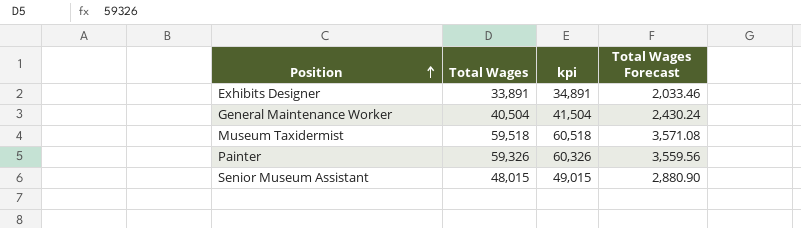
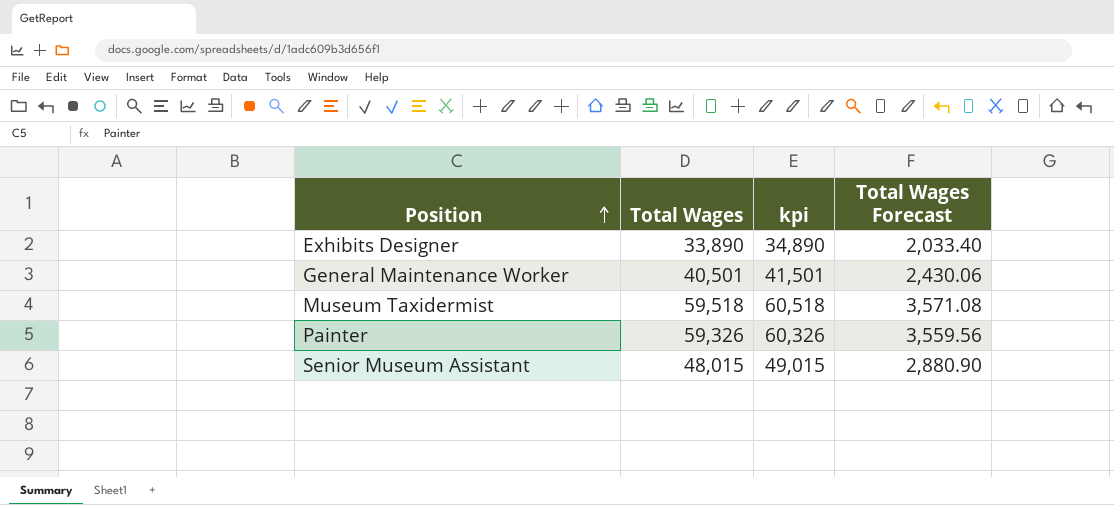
Exhibits Designer | Total Wages: 33,891 -> 33,890
Exhibits Designer | kpi: 34,891 -> 34,890
Exhibits Designer | Total Wages Forecast: 2,033.46 -> 2,033.40
General Maintenance Worker | Total Wages: 40,504 -> 40,501
General Maintenance Worker | kpi: 41,504 -> 41,501
General Maintenance Worker | Total Wages Forecast: 2,430.24 -> 2,430.06

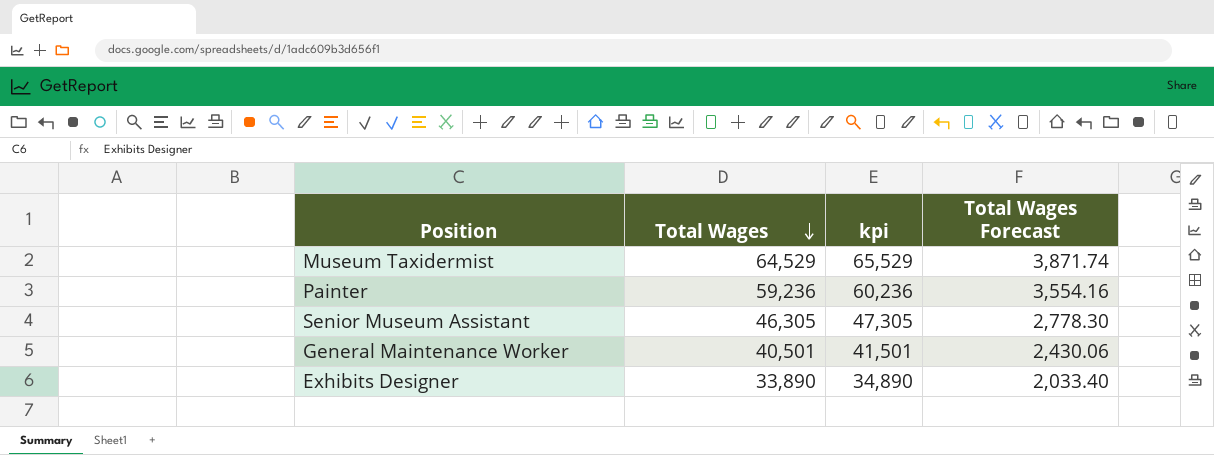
row order: Position ascending -> Total Wages descending
Museum Taxidermist | Total Wages: 59,518 -> 64,529
Museum Taxidermist | kpi: 60,518 -> 65,529
Museum Taxidermist | Total Wages Forecast: 3,571.08 -> 3,871.74
Painter | Total Wages: 59,326 -> 59,236
Painter | kpi: 60,326 -> 60,236
Painter | Total Wages Forecast: 3,559.56 -> 3,554.16
Senior Museum Assistant | Total Wages: 48,015 -> 46,305
Senior Museum Assistant | kpi: 49,015 -> 47,305
Senior Museum Assistant | Total Wages Forecast: 2,880.90 -> 2,778.30

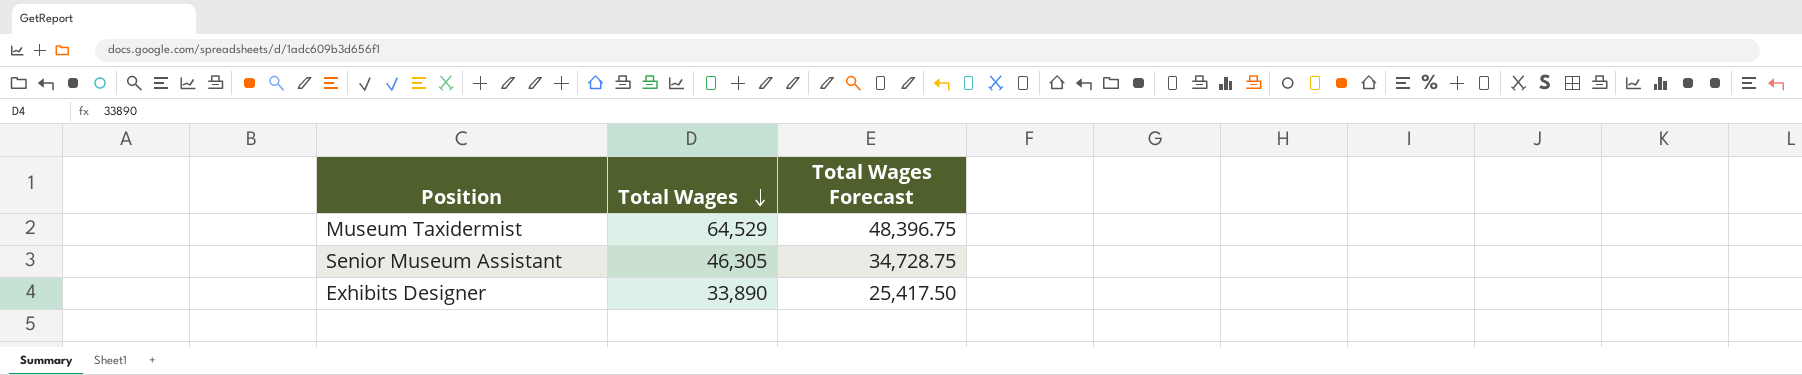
column kpi | formula: [Total Wages] + 1000 -> none
column Total Wages Forecast | formula: [Total Wages] * 0.06 -> [Total Wages] * 0.75
row Painter: 59,236 | 60,236 | 3,554.16 -> none
row General Maintenance Worker: 40,501 | 41,501 | 2,430.06 -> none

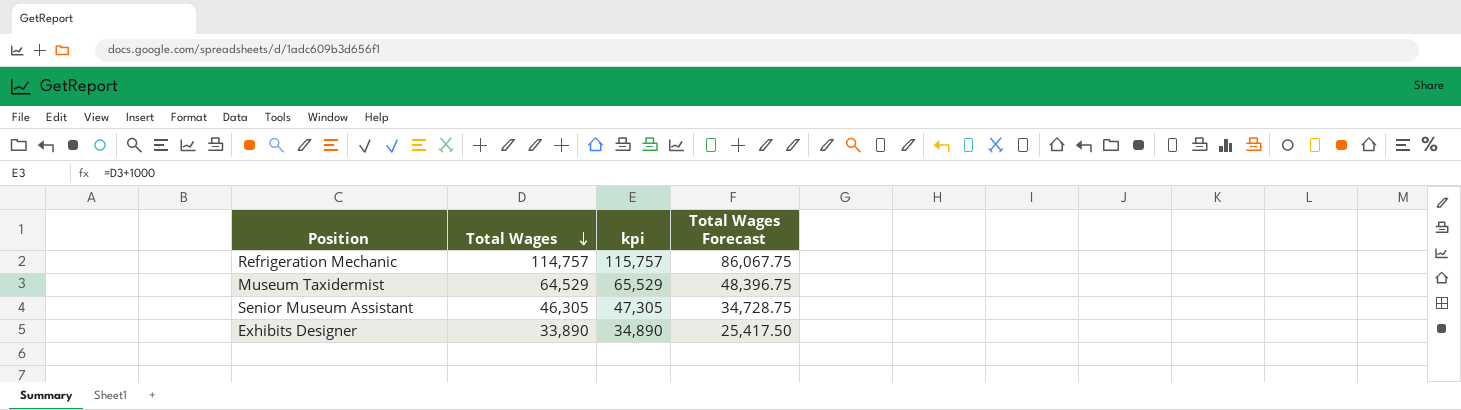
column kpi | formula: none -> [Total Wages] + 1000
row Refrigeration Mechanic: none -> 114,757 | 115,757 | 86,067.75

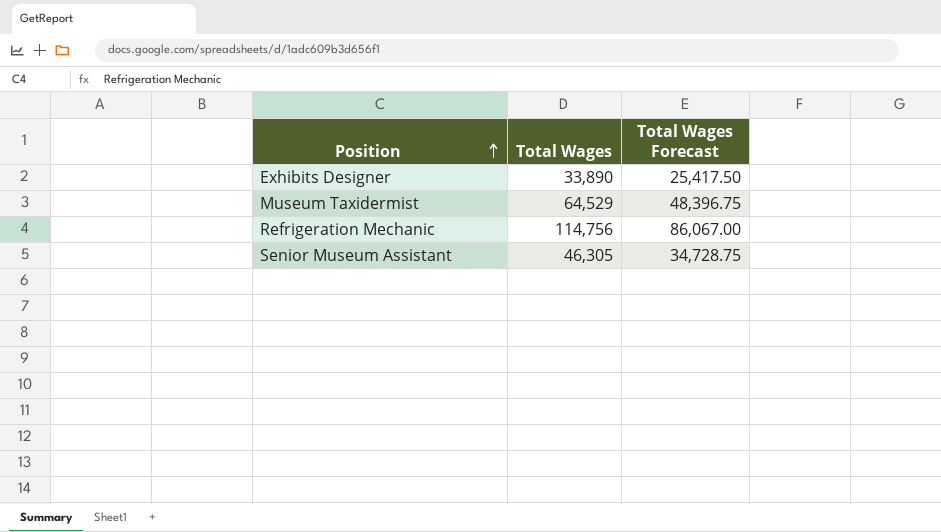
row order: Total Wages descending -> Position ascending
column kpi | formula: [Total Wages] + 1000 -> none
Refrigeration Mechanic | Total Wages: 114,757 -> 114,756
Refrigeration Mechanic | Total Wages Forecast: 86,067.75 -> 86,067.00

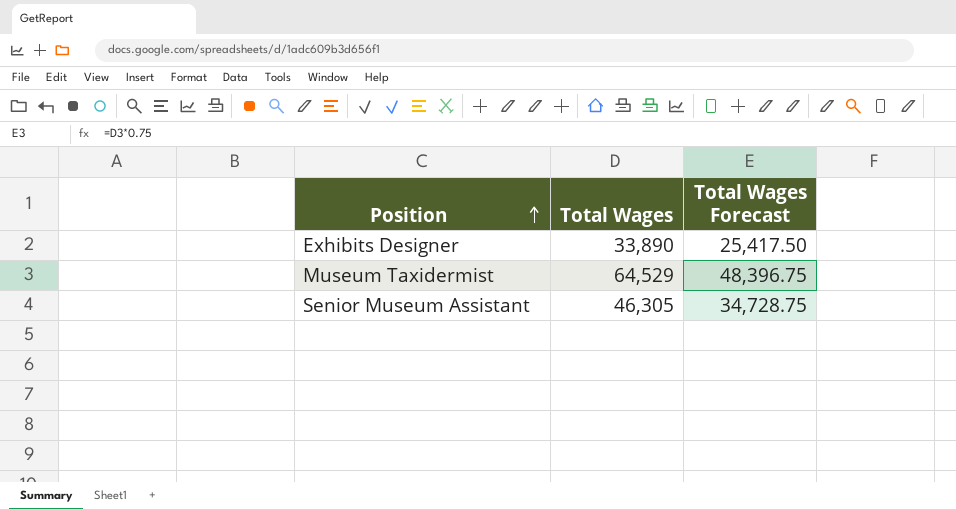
row Refrigeration Mechanic: 114,756 | 86,067.00 -> none

